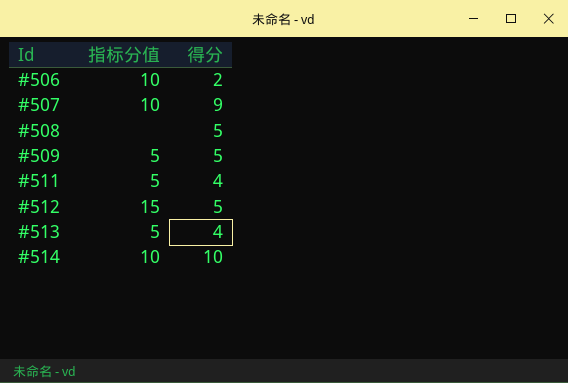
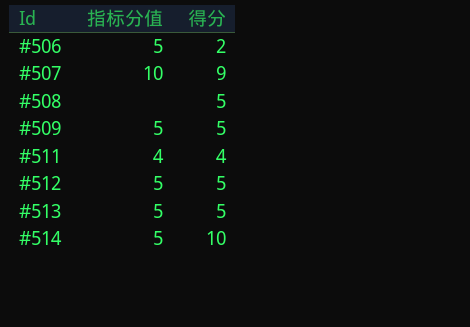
#506 | 指标分值: 10 -> 5
#511 | 指标分值: 5 -> 4
#512 | 指标分值: 15 -> 5
#513 | 得分: 4 -> 5
#514 | 指标分值: 10 -> 5

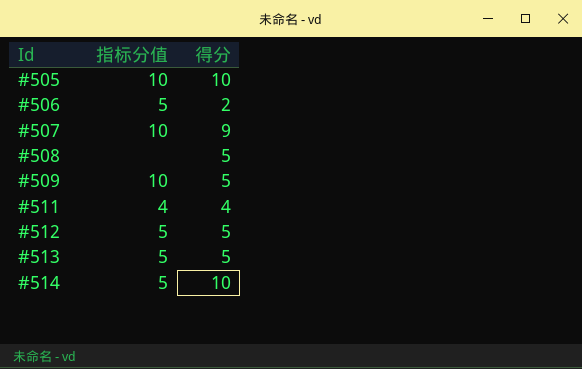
row #505: none -> 10 | 10
#509 | 指标分值: 5 -> 10

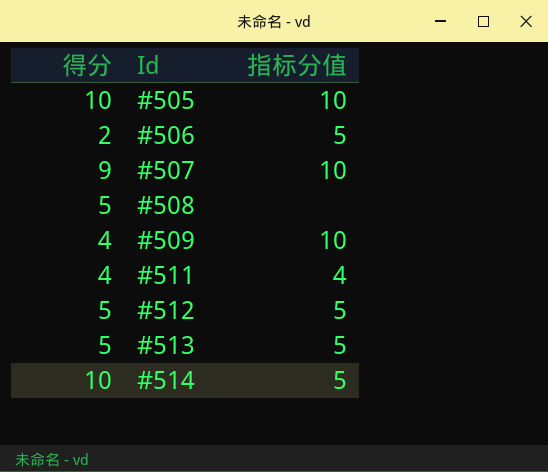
column 得分 | position: 3 -> 1
#509 | 得分: 5 -> 4

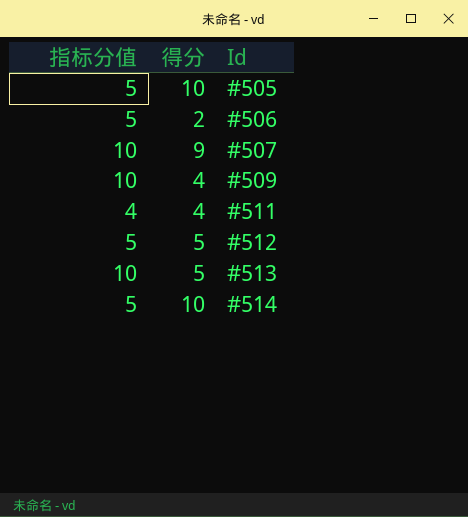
column 指标分值 | position: 3 -> 1
row #508: 5 | none -> none
#505 | 指标分值: 10 -> 5
#513 | 指标分值: 5 -> 10

